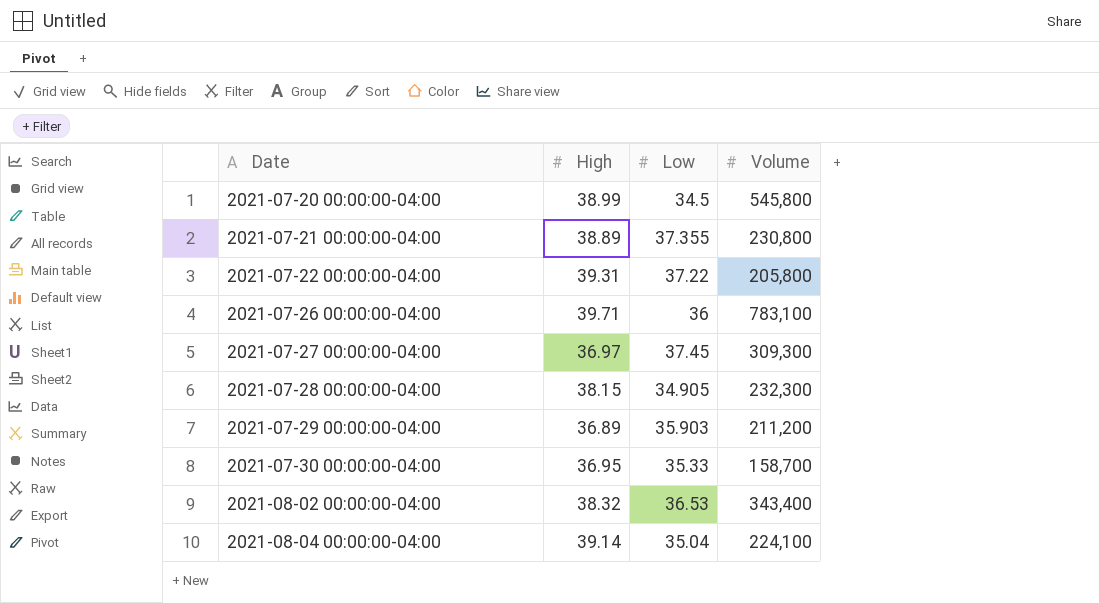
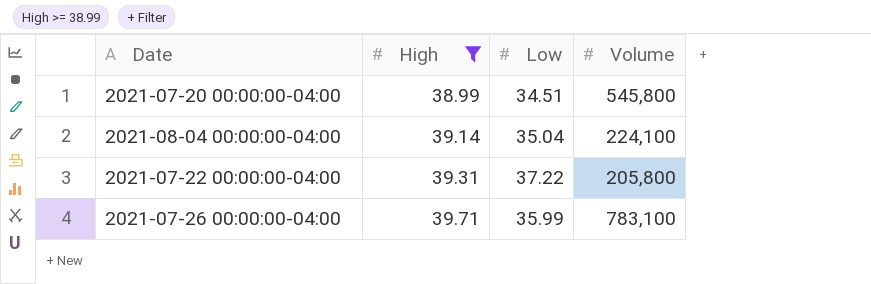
filter: none -> High >= 38.99
row order: Date ascending -> High ascending
2021-07-20 00:00:00-04:00 | Low: 34.5 -> 34.51
2021-07-26 00:00:00-04:00 | Low: 36 -> 35.99

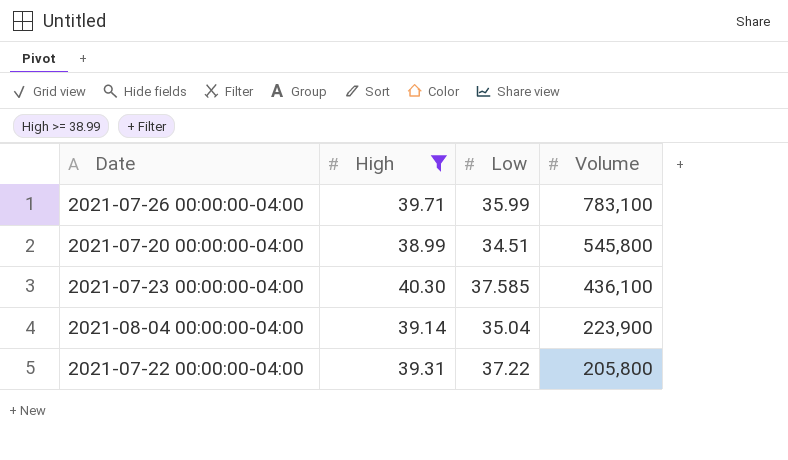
row order: High ascending -> Volume descending
row 2021-07-23 00:00:00-04:00: none -> 40.30 | 37.585 | 436,100
2021-08-04 00:00:00-04:00 | Volume: 224,100 -> 223,900

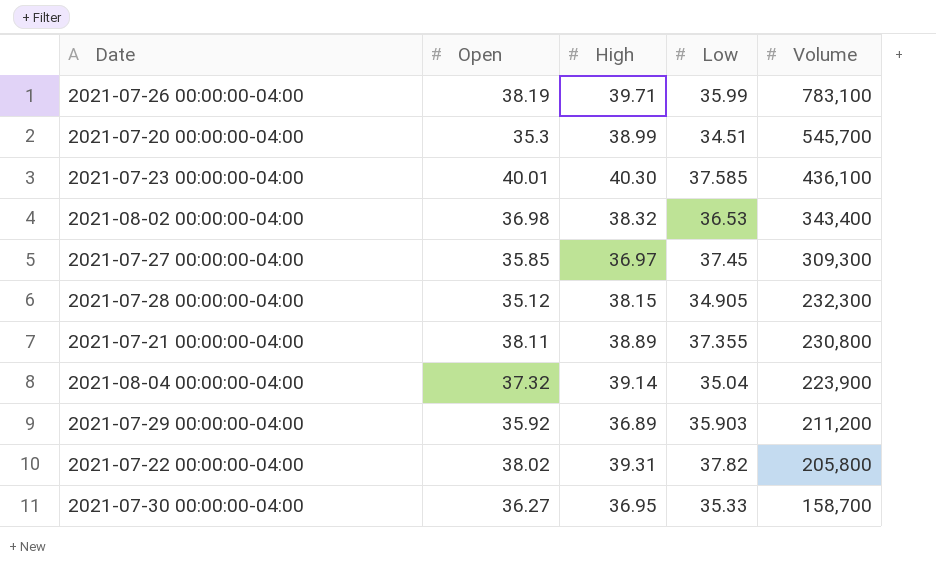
filter: High >= 38.99 -> none
column Open | position: none -> 2
2021-07-20 00:00:00-04:00 | Volume: 545,800 -> 545,700
2021-07-22 00:00:00-04:00 | Low: 37.22 -> 37.82

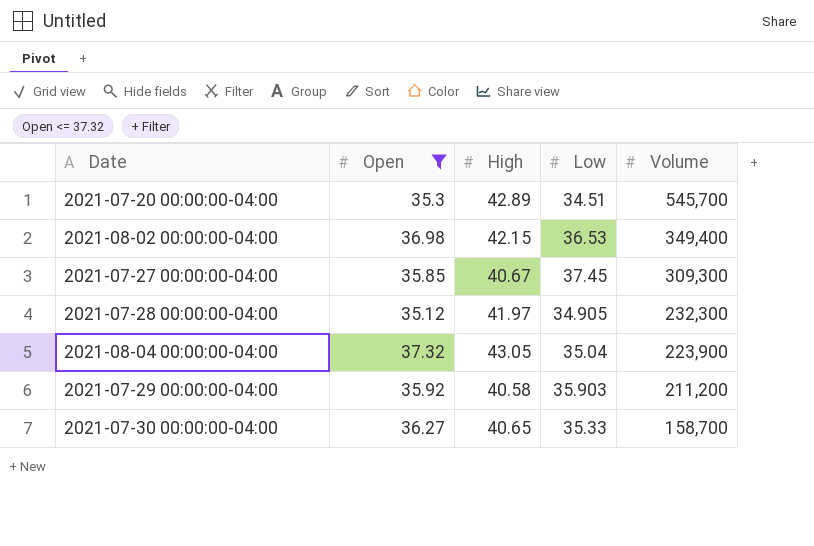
filter: none -> Open <= 37.32
2021-07-20 00:00:00-04:00 | High: 38.99 -> 42.89
2021-08-02 00:00:00-04:00 | High: 38.32 -> 42.15
2021-08-02 00:00:00-04:00 | Volume: 343,400 -> 349,400
2021-07-27 00:00:00-04:00 | High: 36.97 -> 40.67
2021-07-28 00:00:00-04:00 | High: 38.15 -> 41.97
2021-08-04 00:00:00-04:00 | High: 39.14 -> 43.05
2021-07-29 00:00:00-04:00 | High: 36.89 -> 40.58
2021-07-30 00:00:00-04:00 | High: 36.95 -> 40.65

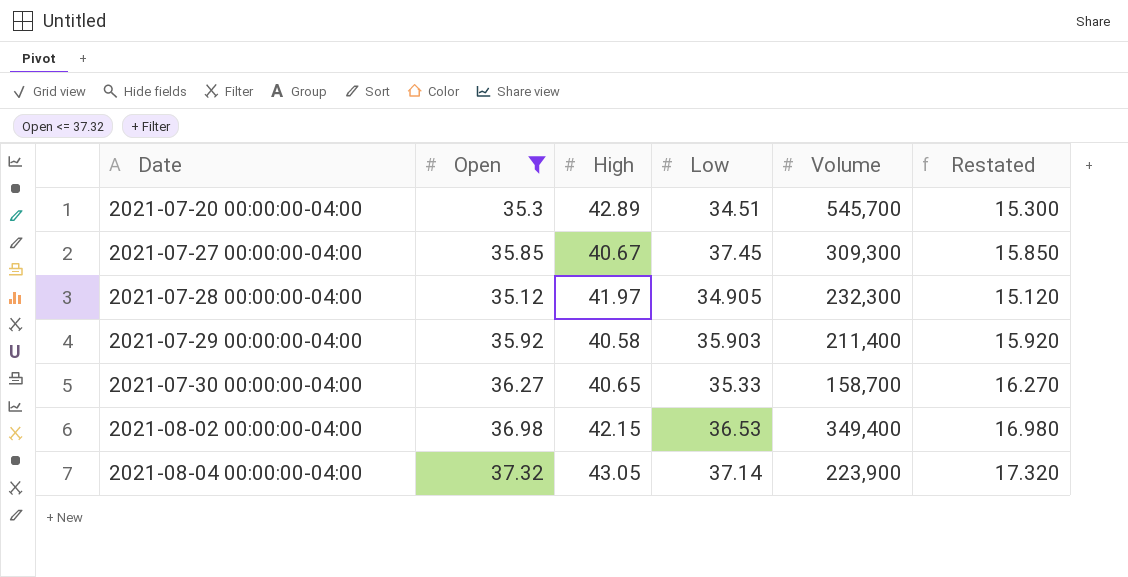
row order: Volume descending -> Date ascending
column Restated | formula: none -> [Open] - 20
2021-07-29 00:00:00-04:00 | Volume: 211,200 -> 211,400
2021-08-04 00:00:00-04:00 | Low: 35.04 -> 37.14

